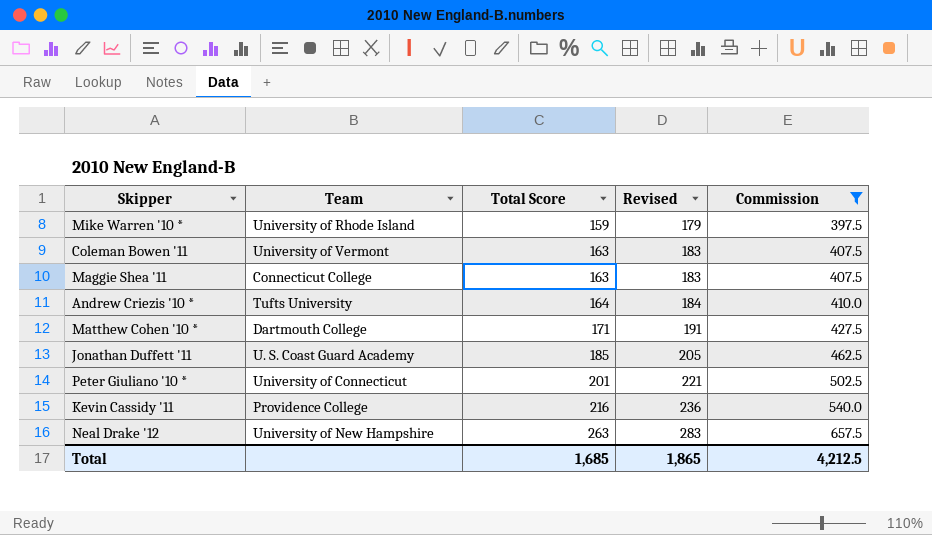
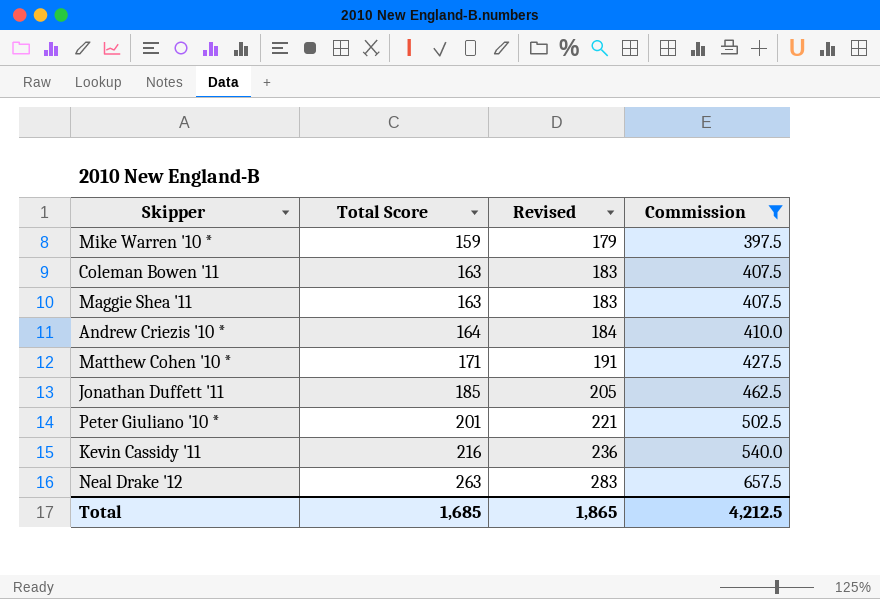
column Team | position: 2 -> none

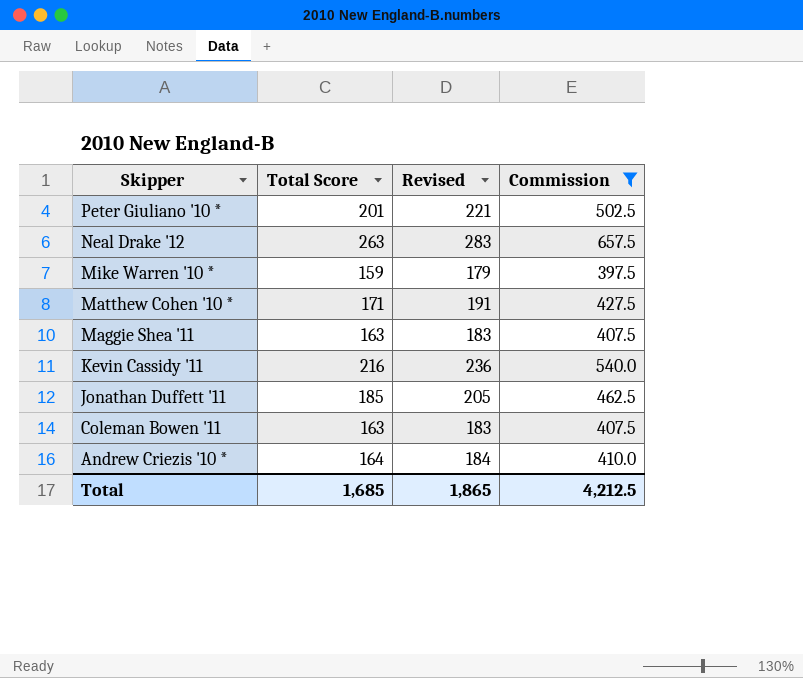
row order: Total Score ascending -> Skipper descending

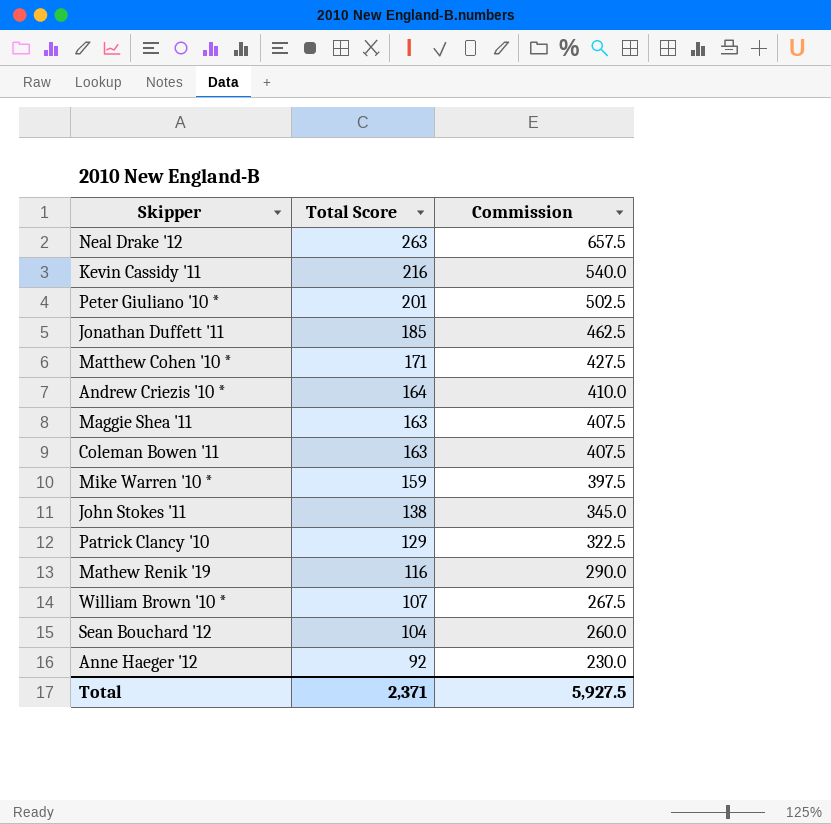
filter: Commission >= 397.5 -> none
row order: Skipper descending -> Total Score descending
column Revised | formula: [Total Score] + 20 -> none
Total | Total Score: 1,685 -> 2,371
Total | Commission: 4,212.5 -> 5,927.5

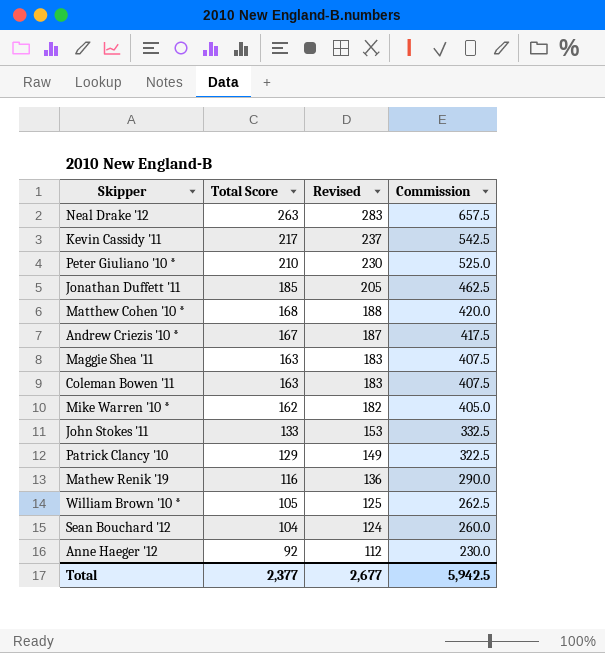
column Revised | formula: none -> [Total Score] + 20
Kevin Cassidy '11 | Total Score: 216 -> 217
Kevin Cassidy '11 | Commission: 540.0 -> 542.5
Peter Giuliano '10 * | Total Score: 201 -> 210
Peter Giuliano '10 * | Commission: 502.5 -> 525.0
Matthew Cohen '10 * | Total Score: 171 -> 168
Matthew Cohen '10 * | Commission: 427.5 -> 420.0
Andrew Criezis '10 * | Total Score: 164 -> 167
Andrew Criezis '10 * | Commission: 410.0 -> 417.5
Mike Warren '10 * | Total Score: 159 -> 162
Mike Warren '10 * | Commission: 397.5 -> 405.0
John Stokes '11 | Total Score: 138 -> 133
John Stokes '11 | Commission: 345.0 -> 332.5
William Brown '10 * | Total Score: 107 -> 105
William Brown '10 * | Commission: 267.5 -> 262.5
Total | Total Score: 2,371 -> 2,377
Total | Commission: 5,927.5 -> 5,942.5

